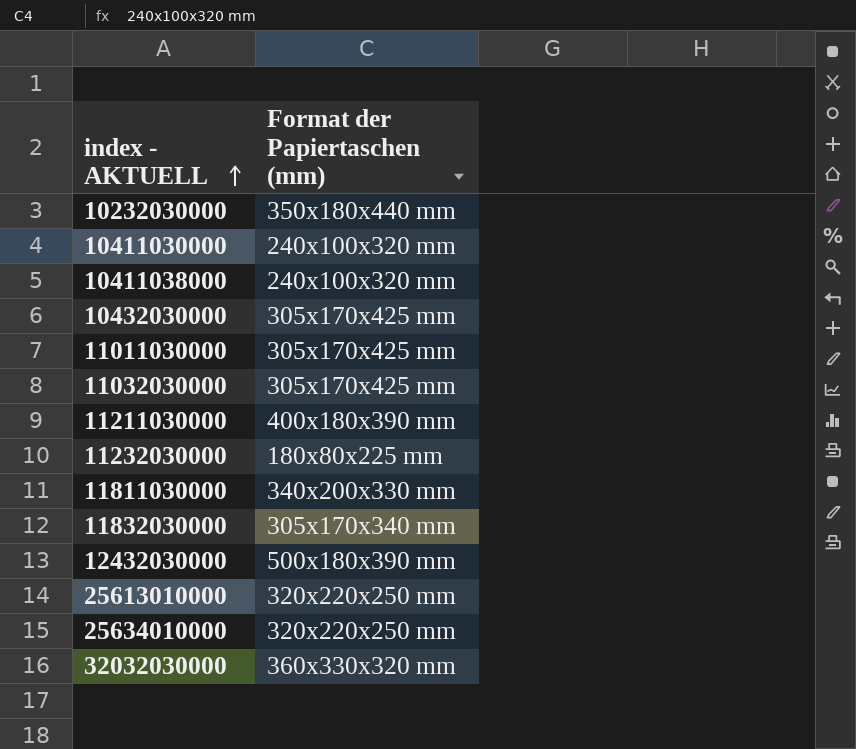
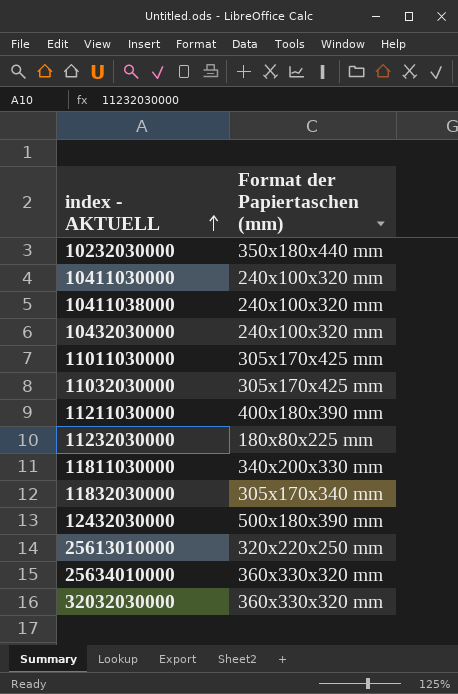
10432030000 | Format der Papiertaschen (mm): 305x170x425 mm -> 240x100x320 mm
25634010000 | Format der Papiertaschen (mm): 320x220x250 mm -> 360x330x320 mm

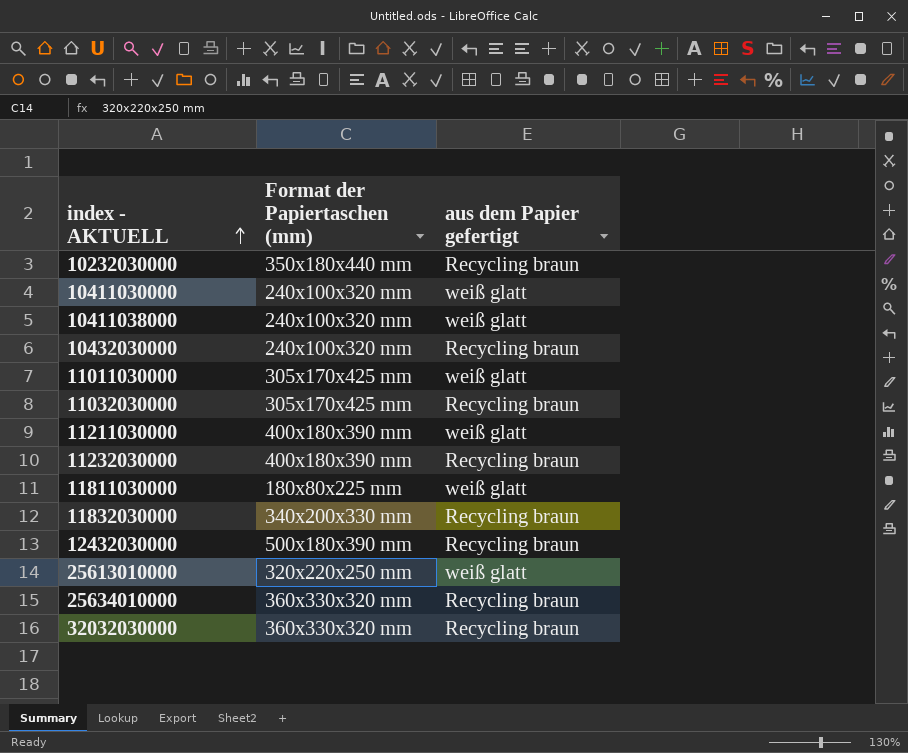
column aus dem Papier gefertigt | position: none -> 3
11232030000 | Format der Papiertaschen (mm): 180x80x225 mm -> 400x180x390 mm
11811030000 | Format der Papiertaschen (mm): 340x200x330 mm -> 180x80x225 mm
11832030000 | Format der Papiertaschen (mm): 305x170x340 mm -> 340x200x330 mm

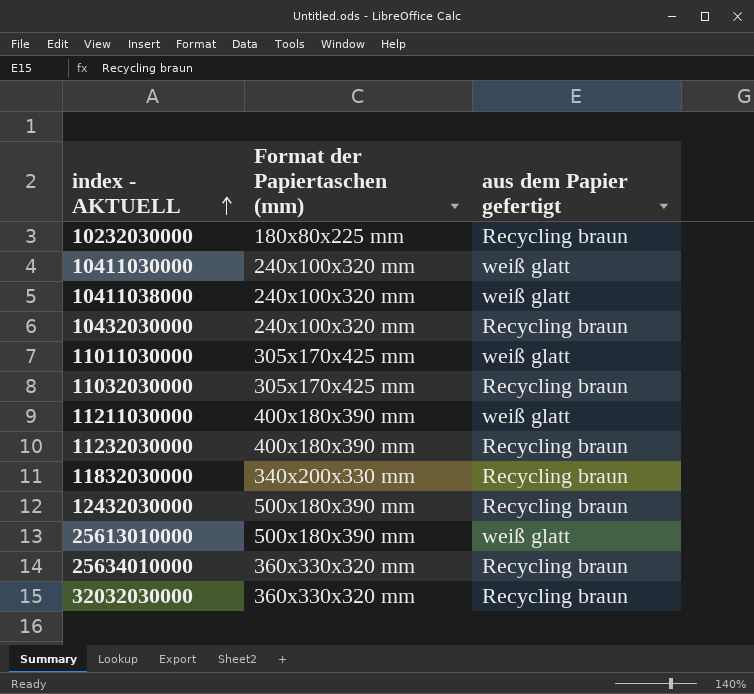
row 11811030000: 180x80x225 mm | weiß glatt -> none
10232030000 | Format der Papiertaschen (mm): 350x180x440 mm -> 180x80x225 mm
25613010000 | Format der Papiertaschen (mm): 320x220x250 mm -> 500x180x390 mm

